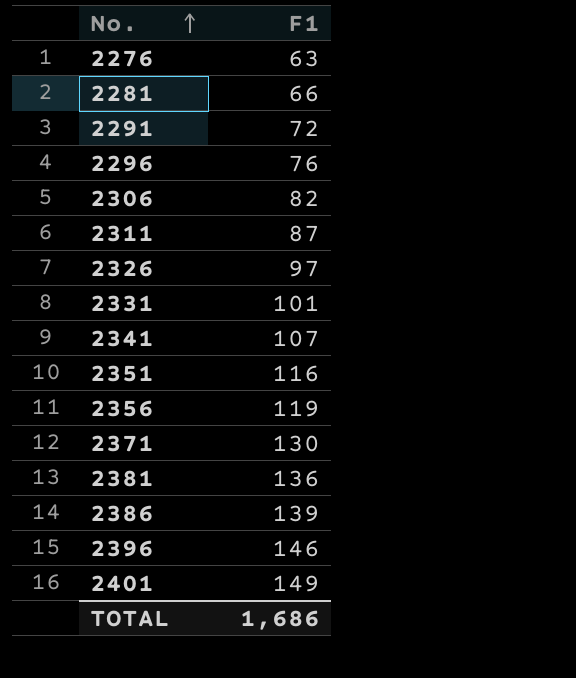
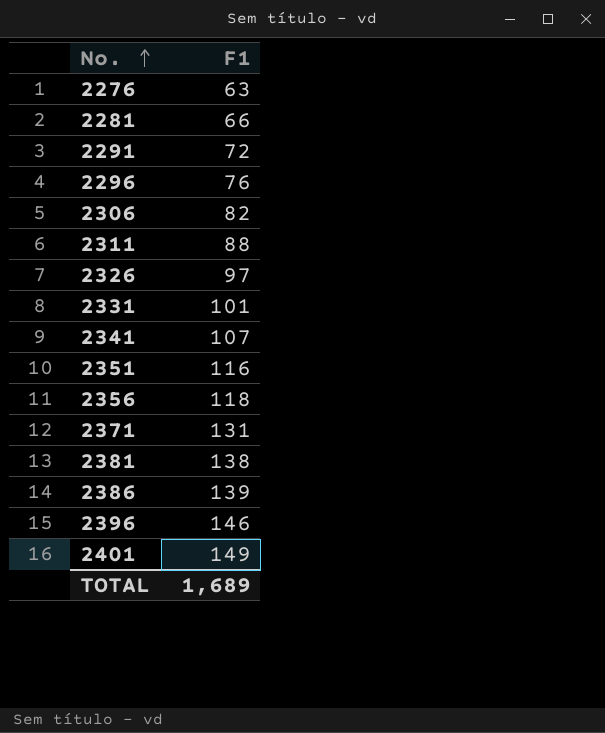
2311 | F1: 87 -> 88
2356 | F1: 119 -> 118
2371 | F1: 130 -> 131
2381 | F1: 136 -> 138
TOTAL | F1: 1,686 -> 1,689

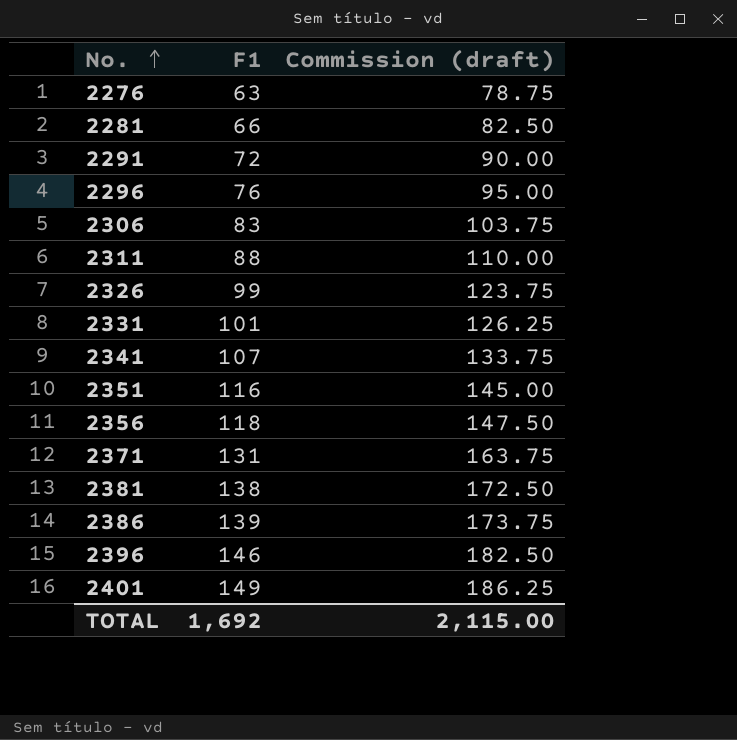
column Commission (draft) | formula: none -> [F1] * 1.25
2306 | F1: 82 -> 83
2326 | F1: 97 -> 99
TOTAL | F1: 1,689 -> 1,692

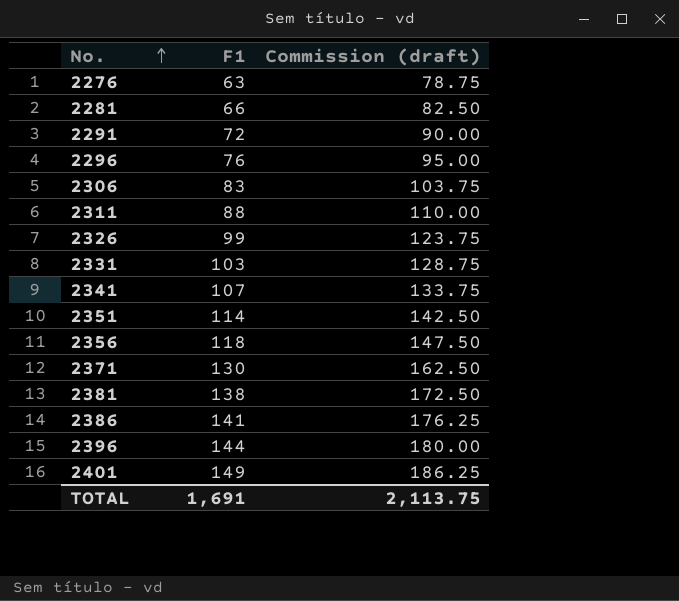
2331 | F1: 101 -> 103
2331 | Commission (draft): 126.25 -> 128.75
2351 | F1: 116 -> 114
2351 | Commission (draft): 145.00 -> 142.50
2371 | F1: 131 -> 130
2371 | Commission (draft): 163.75 -> 162.50
2386 | F1: 139 -> 141
2386 | Commission (draft): 173.75 -> 176.25
2396 | F1: 146 -> 144
2396 | Commission (draft): 182.50 -> 180.00
TOTAL | F1: 1,692 -> 1,691
TOTAL | Commission (draft): 2,115.00 -> 2,113.75

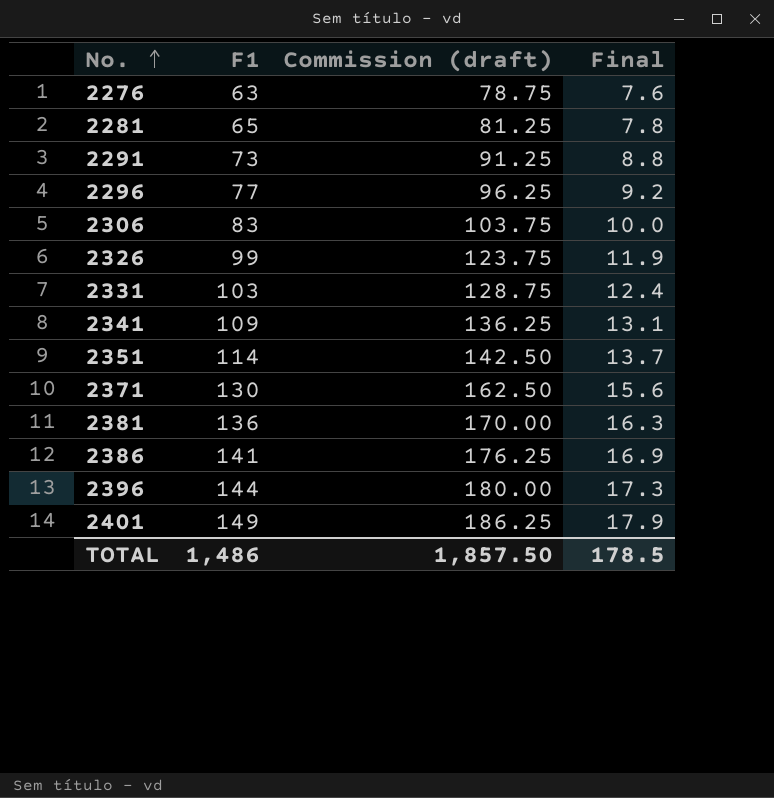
column Final | formula: none -> [F1] * 0.12
row 2311: 88 | 110.00 -> none
row 2356: 118 | 147.50 -> none
2281 | F1: 66 -> 65
2281 | Commission (draft): 82.50 -> 81.25
2291 | F1: 72 -> 73
2291 | Commission (draft): 90.00 -> 91.25
2296 | F1: 76 -> 77
2296 | Commission (draft): 95.00 -> 96.25
2341 | F1: 107 -> 109
2341 | Commission (draft): 133.75 -> 136.25
2381 | F1: 138 -> 136
2381 | Commission (draft): 172.50 -> 170.00
TOTAL | F1: 1,691 -> 1,486
TOTAL | Commission (draft): 2,113.75 -> 1,857.50

